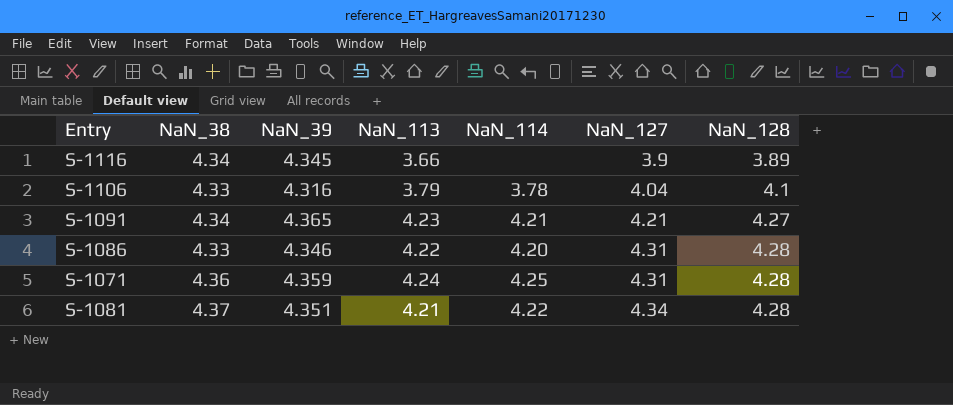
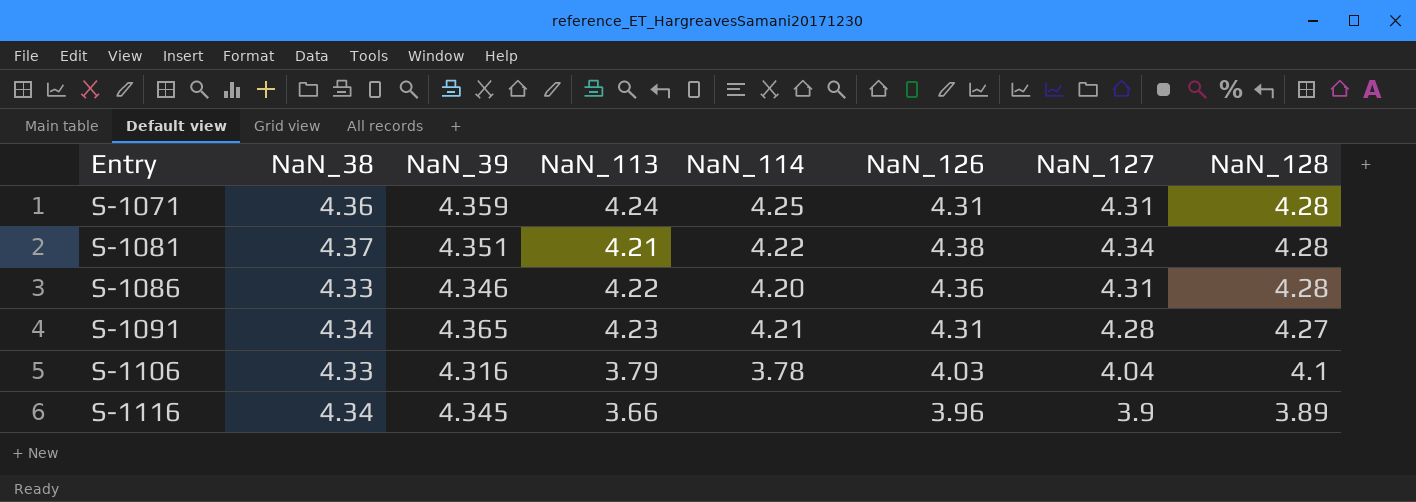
row order: NaN_127 ascending -> Entry ascending
column NaN_126 | position: none -> 6
S-1091 | NaN_127: 4.21 -> 4.28

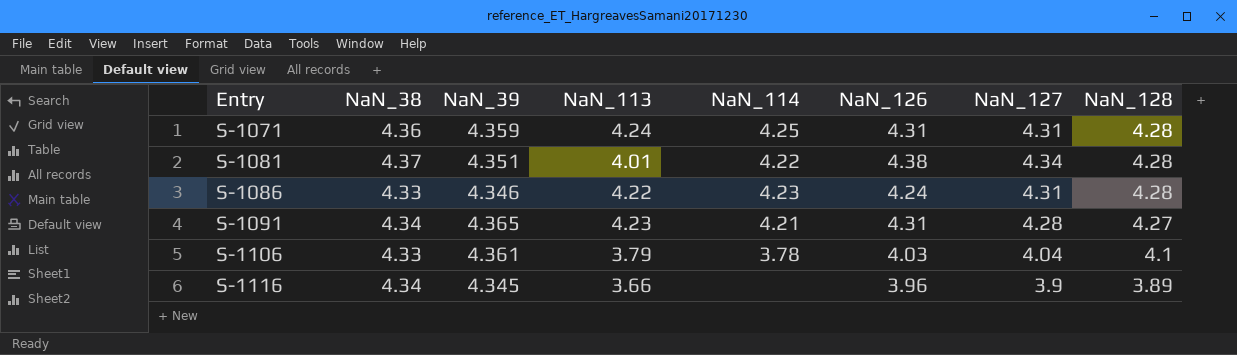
S-1081 | NaN_113: 4.21 -> 4.01
S-1086 | NaN_114: 4.20 -> 4.23
S-1086 | NaN_126: 4.36 -> 4.24
S-1106 | NaN_39: 4.316 -> 4.361

